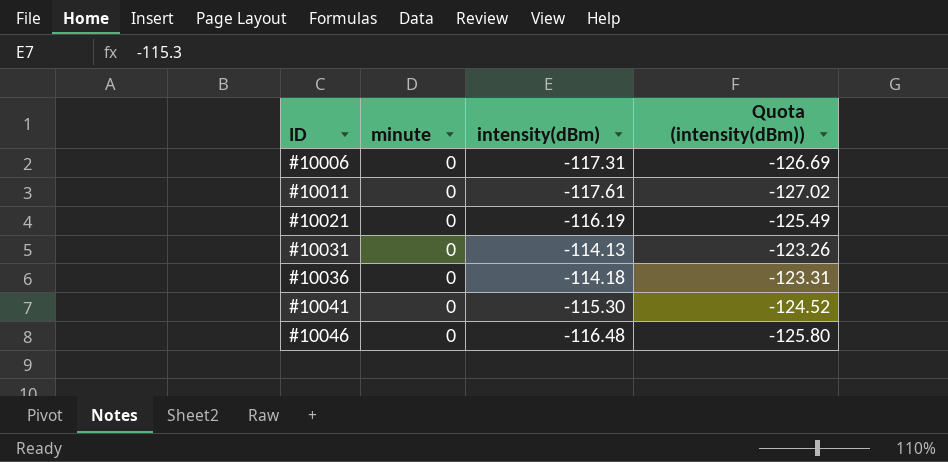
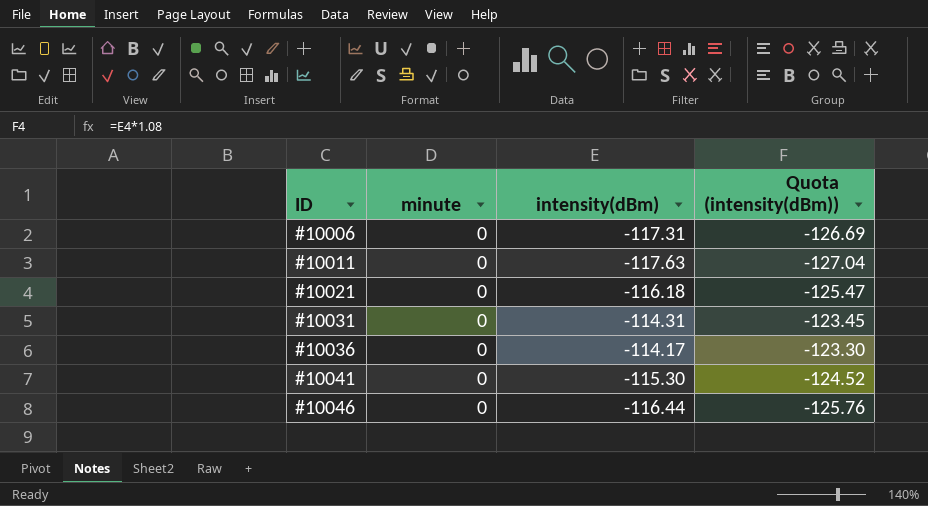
#10011 | intensity(dBm): -117.61 -> -117.63
#10011 | Quota (intensity(dBm)): -127.02 -> -127.04
#10021 | intensity(dBm): -116.19 -> -116.18
#10021 | Quota (intensity(dBm)): -125.49 -> -125.47
#10031 | intensity(dBm): -114.13 -> -114.31
#10031 | Quota (intensity(dBm)): -123.26 -> -123.45
#10036 | intensity(dBm): -114.18 -> -114.17
#10036 | Quota (intensity(dBm)): -123.31 -> -123.30
#10046 | intensity(dBm): -116.48 -> -116.44
#10046 | Quota (intensity(dBm)): -125.80 -> -125.76

